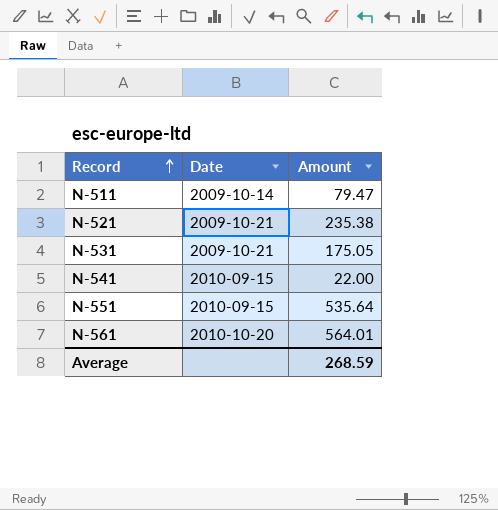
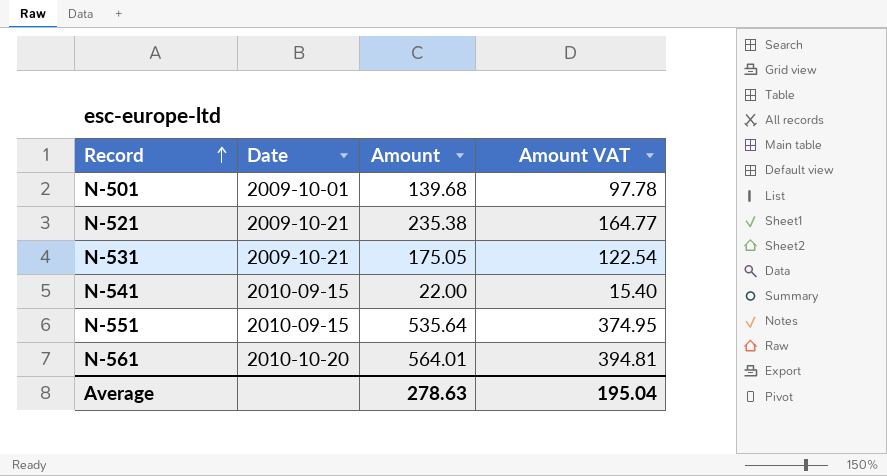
column Amount VAT | formula: none -> [Amount] * 0.7
row N-511: 2009-10-14 | 79.47 -> none
row N-501: none -> 2009-10-01 | 139.68 | 97.78
Average | Amount: 268.59 -> 278.63

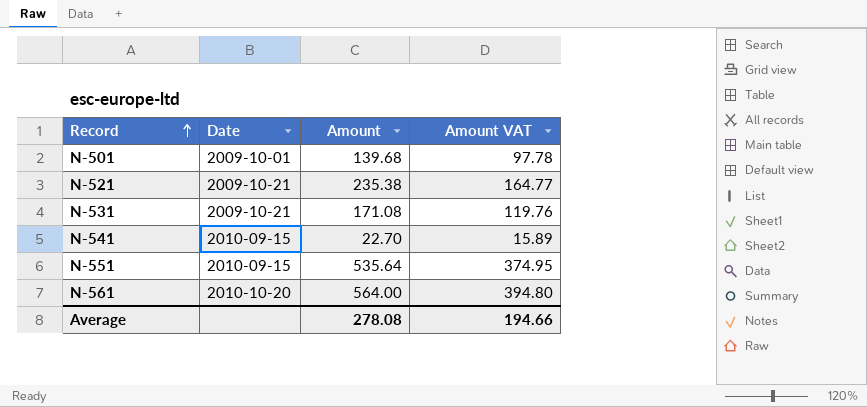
N-531 | Amount: 175.05 -> 171.08
N-531 | Amount VAT: 122.54 -> 119.76
N-541 | Amount: 22.00 -> 22.70
N-541 | Amount VAT: 15.40 -> 15.89
N-561 | Amount: 564.01 -> 564.00
N-561 | Amount VAT: 394.81 -> 394.80
Average | Amount: 278.63 -> 278.08
Average | Amount VAT: 195.04 -> 194.66

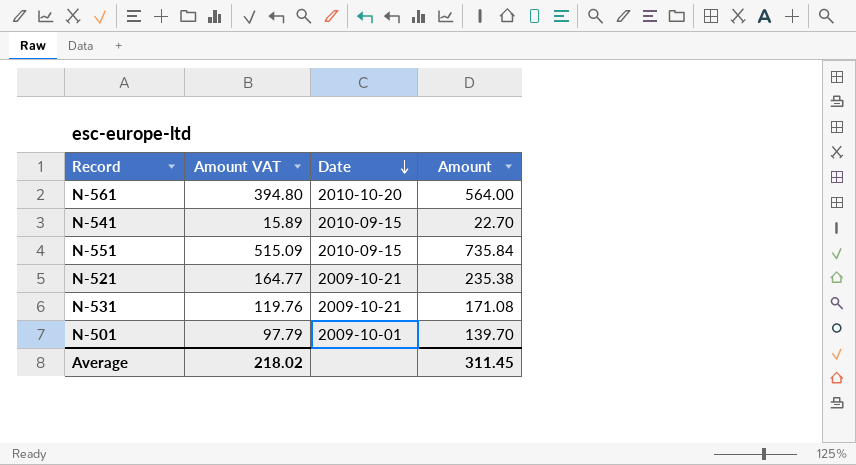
row order: Record ascending -> Date descending
column Amount VAT | position: 4 -> 2
N-551 | Amount VAT: 374.95 -> 515.09
N-551 | Amount: 535.64 -> 735.84
N-501 | Amount VAT: 97.78 -> 97.79
N-501 | Amount: 139.68 -> 139.70
Average | Amount VAT: 194.66 -> 218.02
Average | Amount: 278.08 -> 311.45

